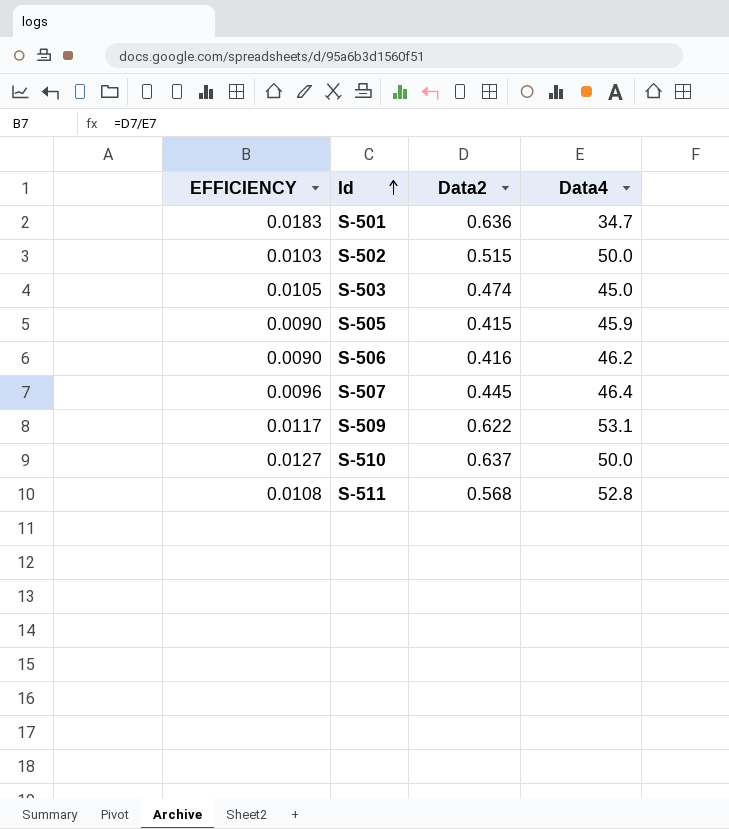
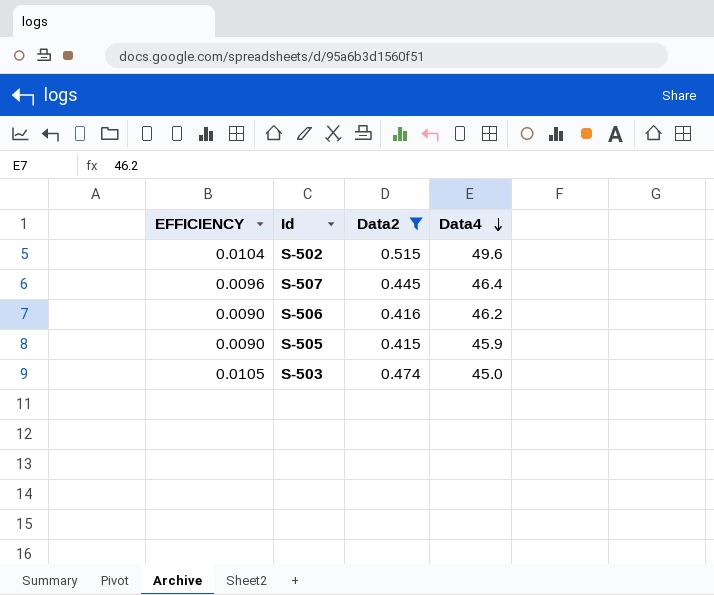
filter: none -> Data2 <= 0.515
row order: Id ascending -> Data4 descending
S-502 | EFFICIENCY: 0.0103 -> 0.0104
S-502 | Data4: 50.0 -> 49.6

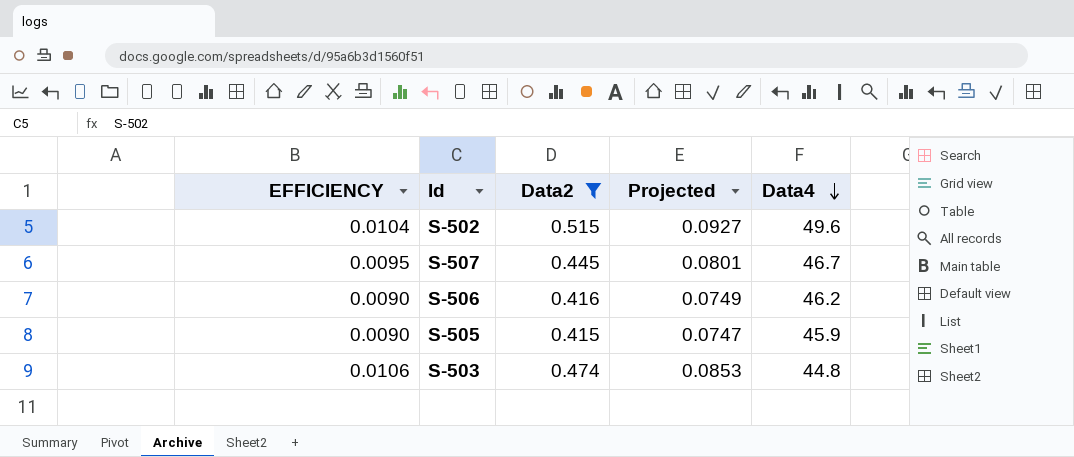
column Projected | formula: none -> [Data2] * 0.18
S-507 | EFFICIENCY: 0.0096 -> 0.0095
S-507 | Data4: 46.4 -> 46.7
S-503 | EFFICIENCY: 0.0105 -> 0.0106
S-503 | Data4: 45.0 -> 44.8

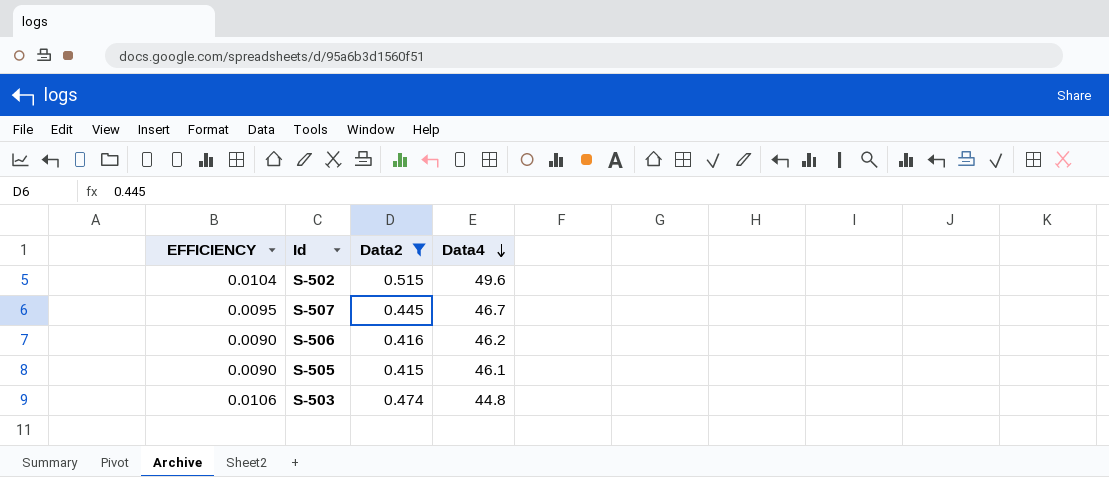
column Projected | formula: [Data2] * 0.18 -> none
S-505 | Data4: 45.9 -> 46.1

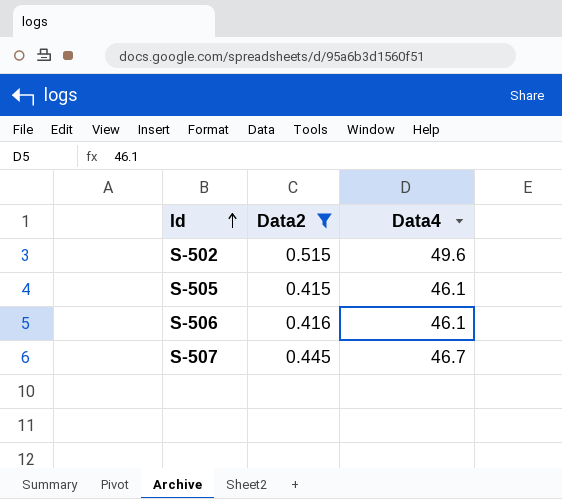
row order: Data4 descending -> Id ascending
column EFFICIENCY | formula: [Data2] / [Data4] -> none
row S-503: 0.0106 | 0.474 | 44.8 -> none
S-506 | Data4: 46.2 -> 46.1

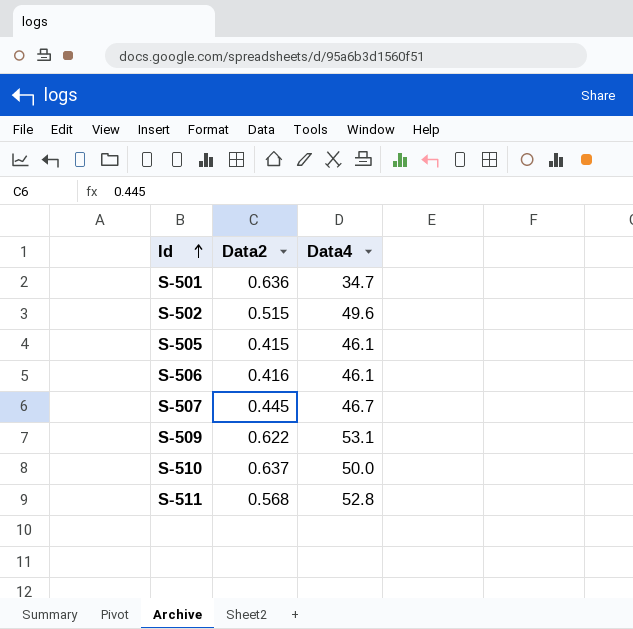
filter: Data2 <= 0.515 -> none

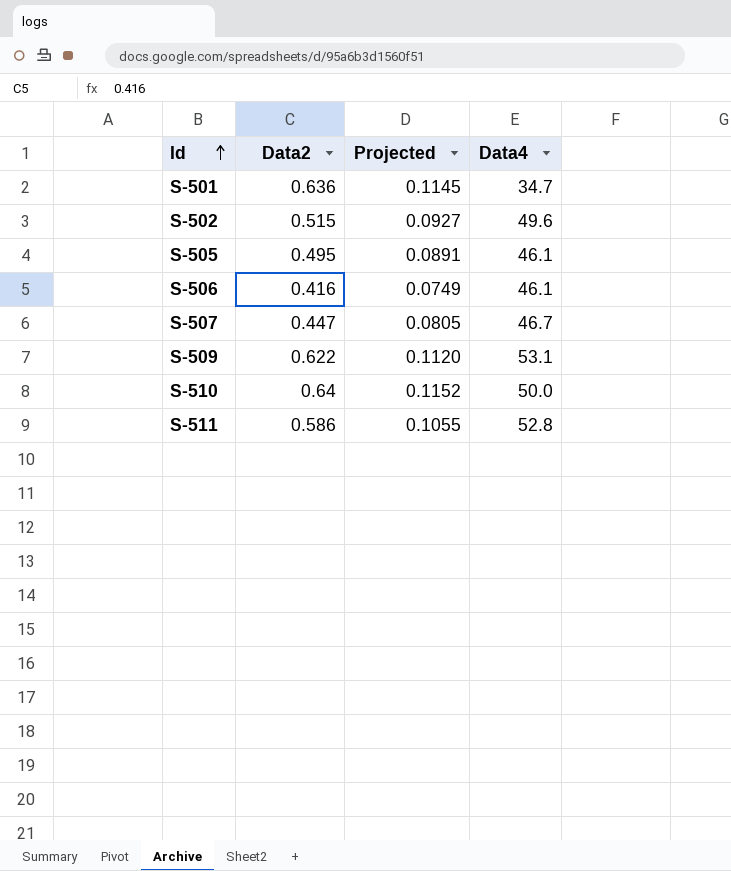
column Projected | formula: none -> [Data2] * 0.18
S-505 | Data2: 0.415 -> 0.495
S-507 | Data2: 0.445 -> 0.447
S-510 | Data2: 0.637 -> 0.64
S-511 | Data2: 0.568 -> 0.586

